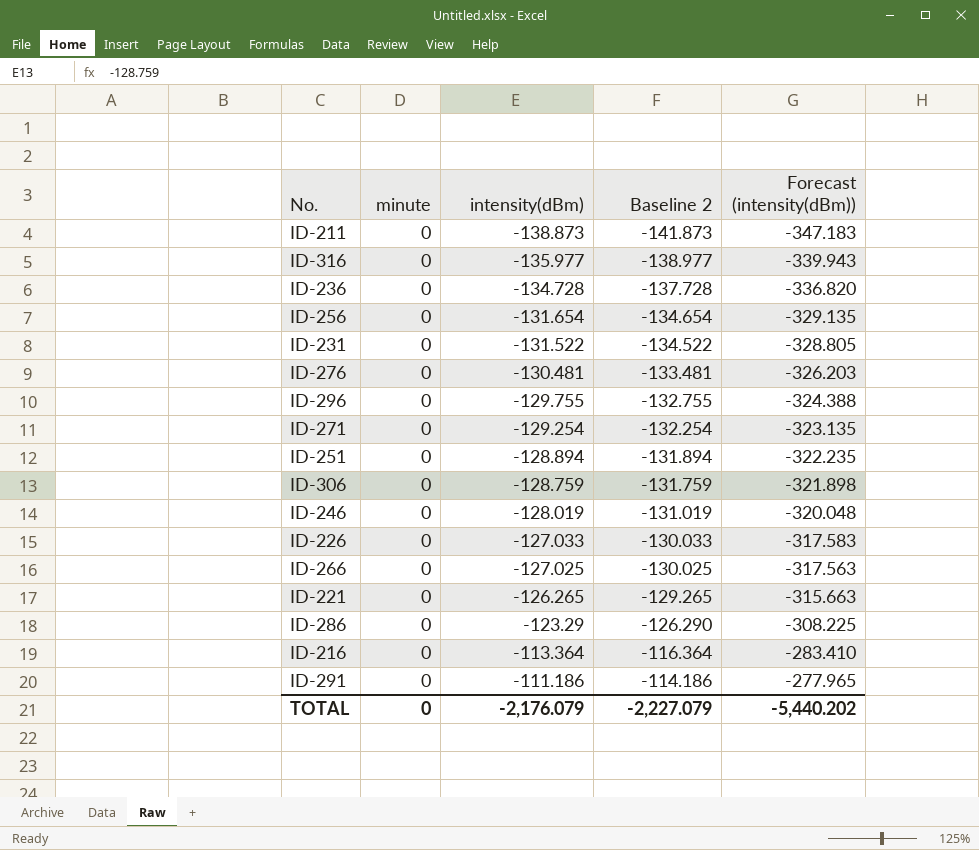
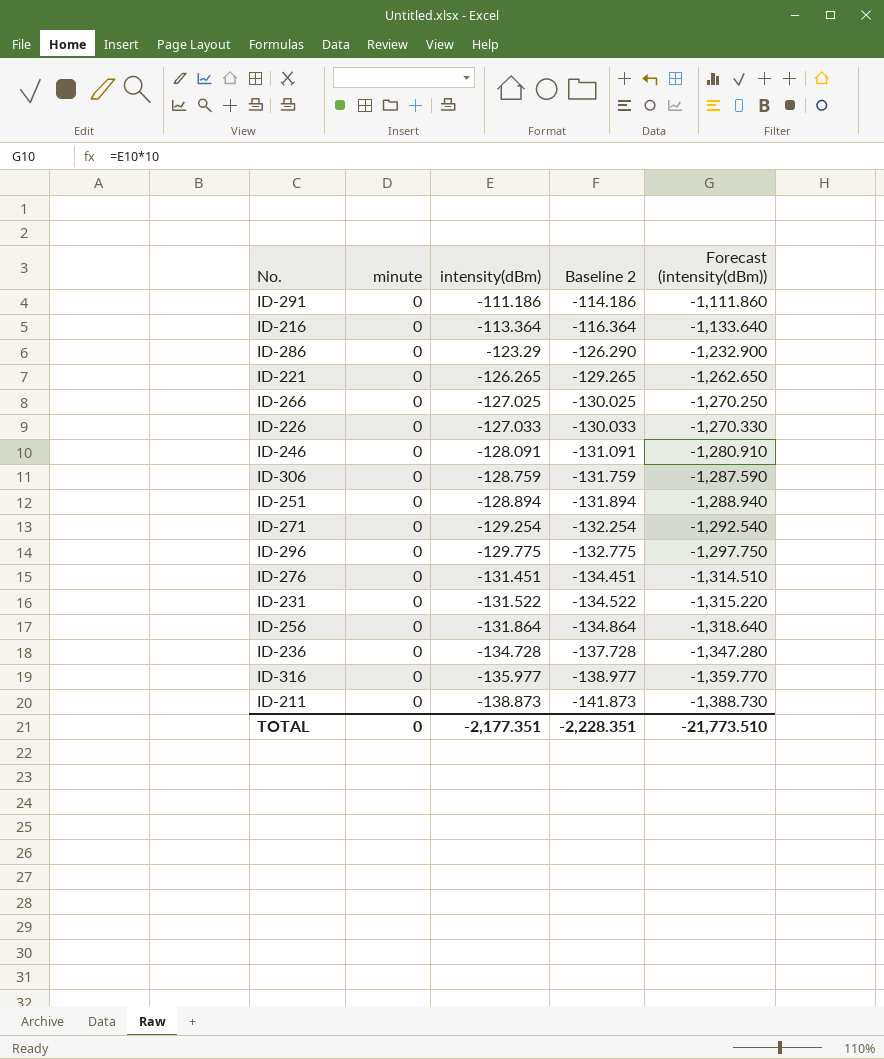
row order: intensity(dBm) ascending -> intensity(dBm) descending
column Forecast (intensity(dBm)) | formula: [intensity(dBm)] * 2.5 -> [intensity(dBm)] * 10
ID-246 | intensity(dBm): -128.019 -> -128.091
ID-246 | Baseline 2: -131.019 -> -131.091
ID-296 | intensity(dBm): -129.755 -> -129.775
ID-296 | Baseline 2: -132.755 -> -132.775
ID-276 | intensity(dBm): -130.481 -> -131.451
ID-276 | Baseline 2: -133.481 -> -134.451
ID-256 | intensity(dBm): -131.654 -> -131.864
ID-256 | Baseline 2: -134.654 -> -134.864
TOTAL | intensity(dBm): -2,176.079 -> -2,177.351
TOTAL | Baseline 2: -2,227.079 -> -2,228.351
TOTAL | Forecast (intensity(dBm)): -5,440.202 -> -21,773.510

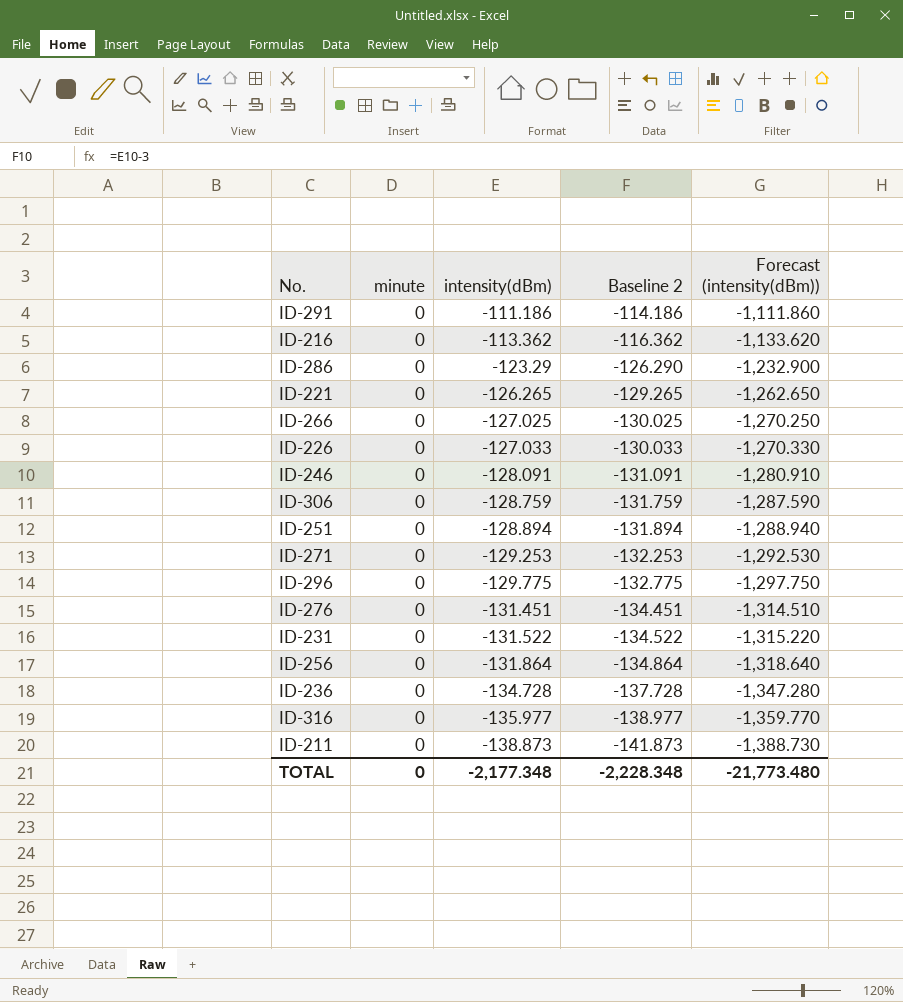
ID-216 | intensity(dBm): -113.364 -> -113.362
ID-216 | Baseline 2: -116.364 -> -116.362
ID-216 | Forecast (intensity(dBm)): -1,133.640 -> -1,133.620
ID-271 | intensity(dBm): -129.254 -> -129.253
ID-271 | Baseline 2: -132.254 -> -132.253
ID-271 | Forecast (intensity(dBm)): -1,292.540 -> -1,292.530
TOTAL | intensity(dBm): -2,177.351 -> -2,177.348
TOTAL | Baseline 2: -2,228.351 -> -2,228.348
TOTAL | Forecast (intensity(dBm)): -21,773.510 -> -21,773.480

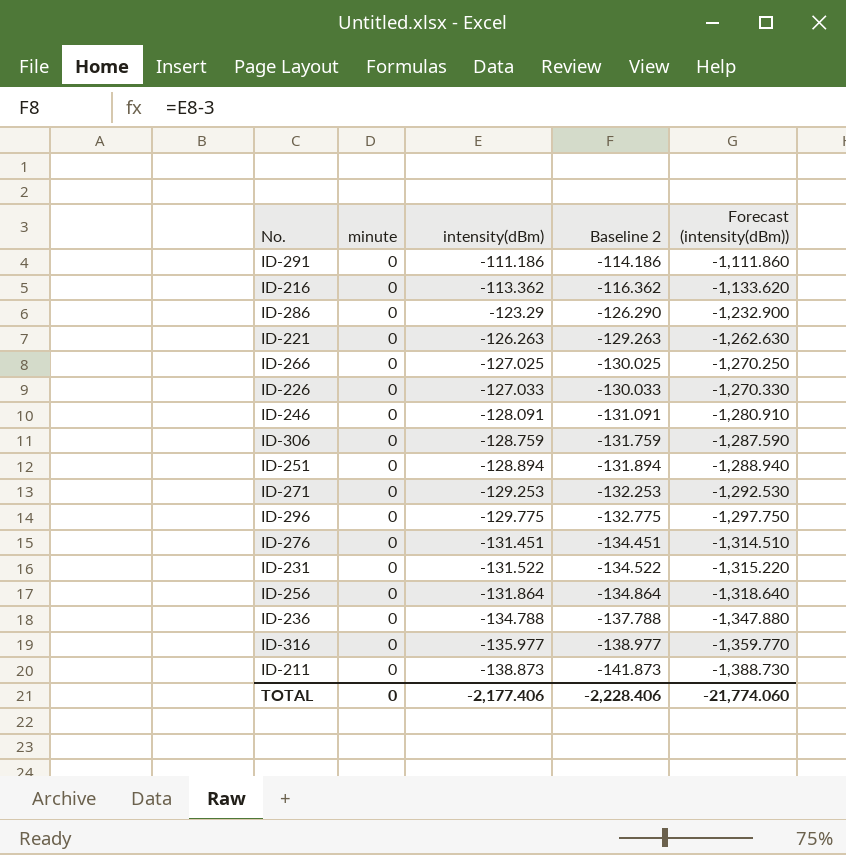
ID-221 | intensity(dBm): -126.265 -> -126.263
ID-221 | Baseline 2: -129.265 -> -129.263
ID-221 | Forecast (intensity(dBm)): -1,262.650 -> -1,262.630
ID-236 | intensity(dBm): -134.728 -> -134.788
ID-236 | Baseline 2: -137.728 -> -137.788
ID-236 | Forecast (intensity(dBm)): -1,347.280 -> -1,347.880
TOTAL | intensity(dBm): -2,177.348 -> -2,177.406
TOTAL | Baseline 2: -2,228.348 -> -2,228.406
TOTAL | Forecast (intensity(dBm)): -21,773.480 -> -21,774.060

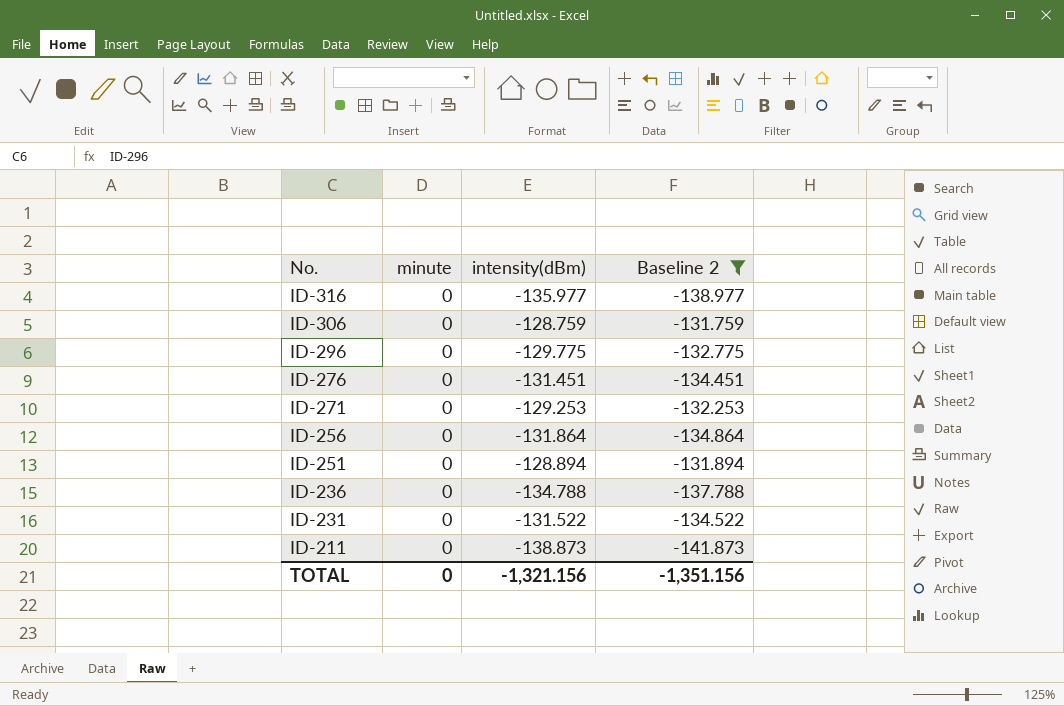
filter: none -> Baseline 2 <= -131.759
row order: intensity(dBm) descending -> No. descending
column Forecast (intensity(dBm)) | formula: [intensity(dBm)] * 10 -> none
TOTAL | intensity(dBm): -2,177.406 -> -1,321.156
TOTAL | Baseline 2: -2,228.406 -> -1,351.156

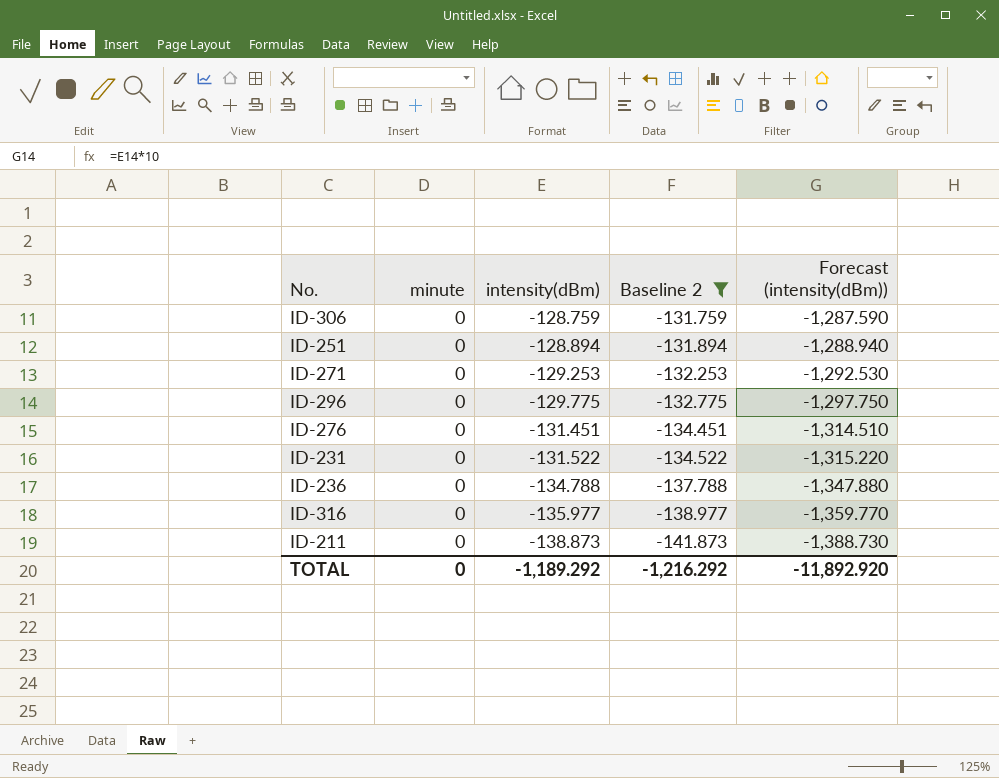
row order: No. descending -> intensity(dBm) descending
column Forecast (intensity(dBm)) | formula: none -> [intensity(dBm)] * 10
row ID-256: 0 | -131.864 | -134.864 -> none
TOTAL | intensity(dBm): -1,321.156 -> -1,189.292
TOTAL | Baseline 2: -1,351.156 -> -1,216.292

